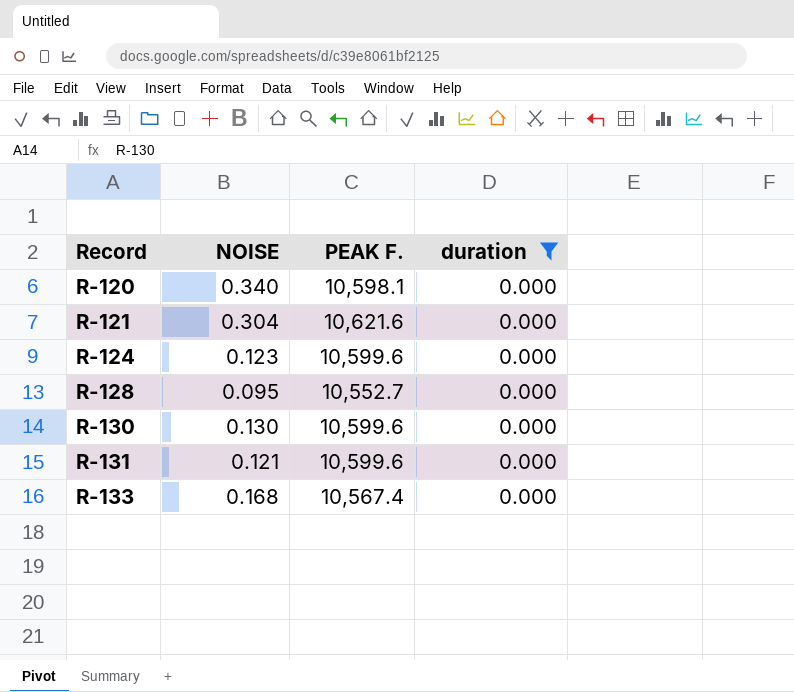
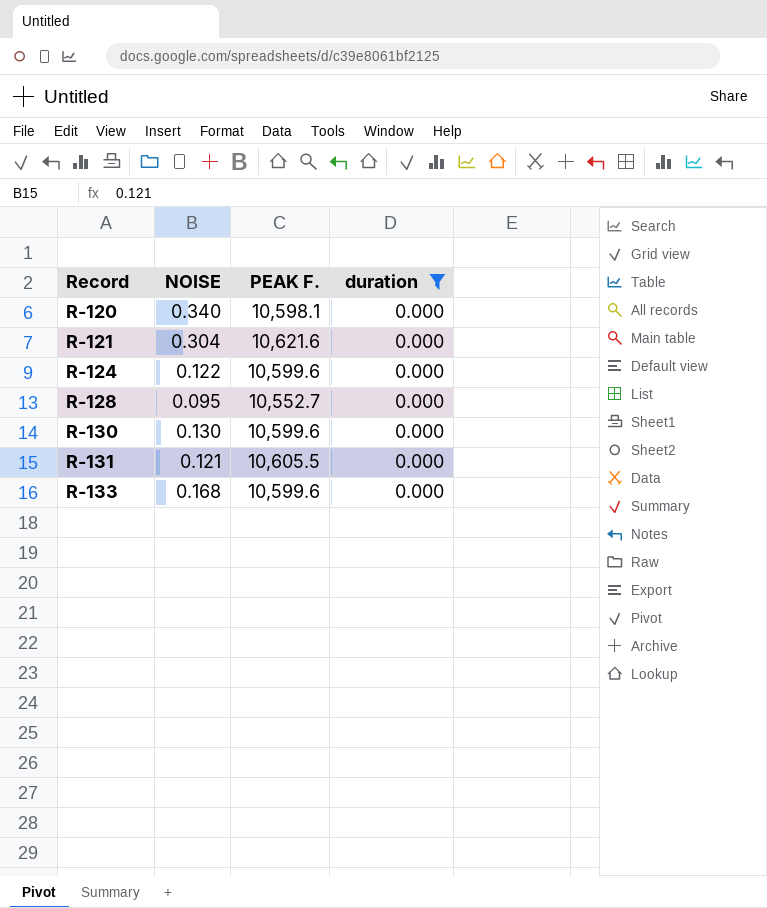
R-124 | NOISE: 0.123 -> 0.122
R-131 | PEAK F.: 10,599.6 -> 10,605.5
R-133 | PEAK F.: 10,567.4 -> 10,599.6

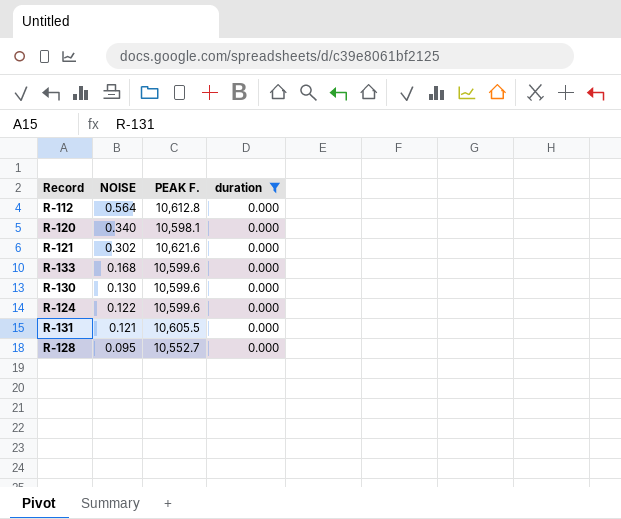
row order: Record ascending -> NOISE descending
row R-112: none -> 0.564 | 10,612.8 | 0.000
R-121 | NOISE: 0.304 -> 0.302

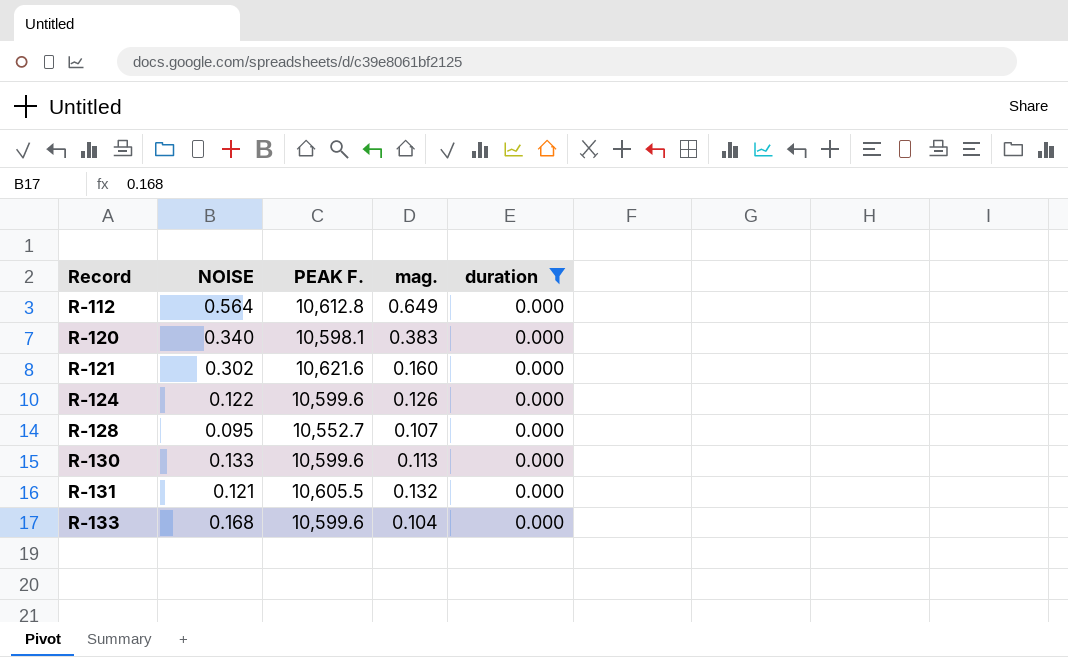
row order: NOISE descending -> Record ascending
column mag. | position: none -> 4
R-130 | NOISE: 0.130 -> 0.133

